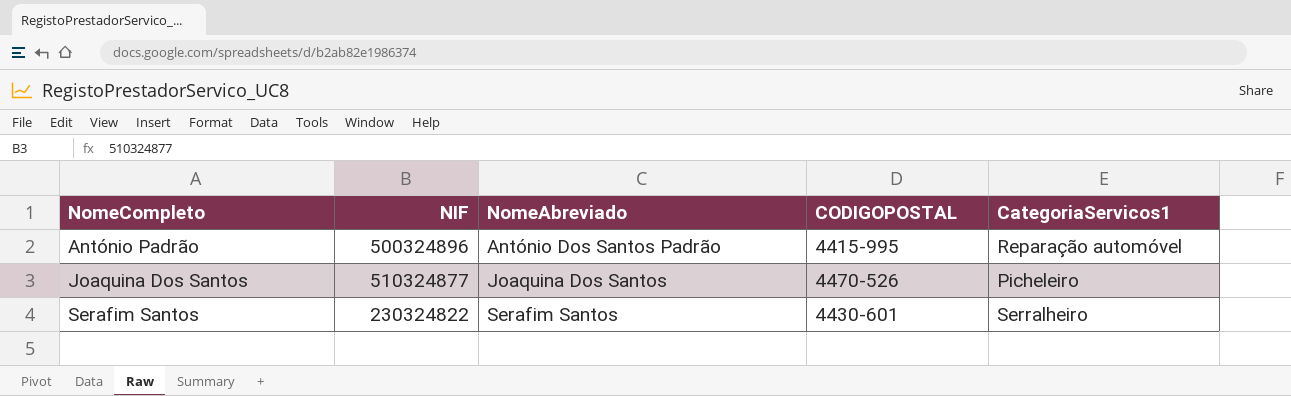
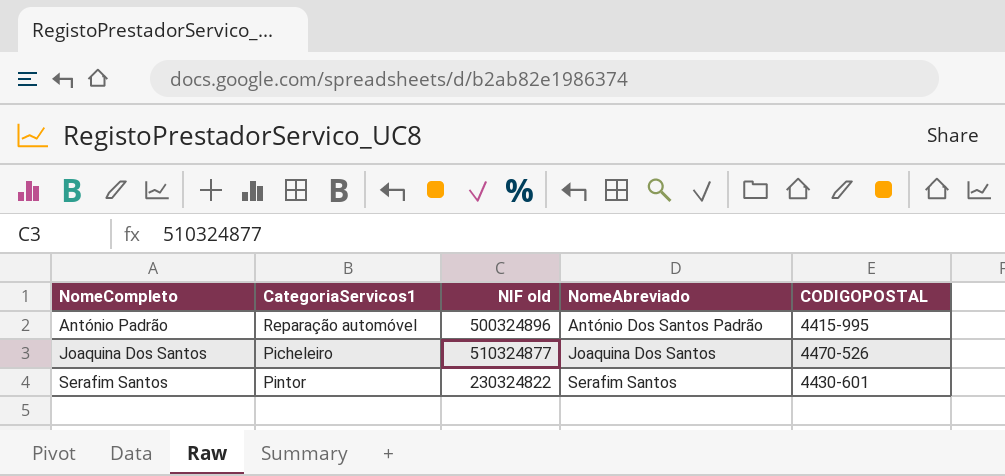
column CategoriaServicos1 | position: 5 -> 2
column name: NIF -> NIF old
Serafim Santos | CategoriaServicos1: Serralheiro -> Pintor

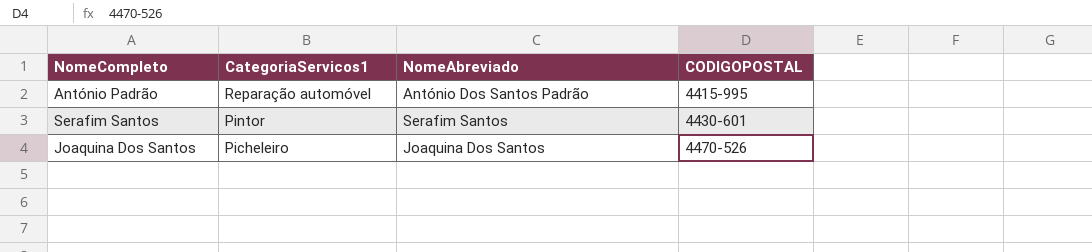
row order: NomeCompleto ascending -> CategoriaServicos1 descending
column NIF old | position: 3 -> none

